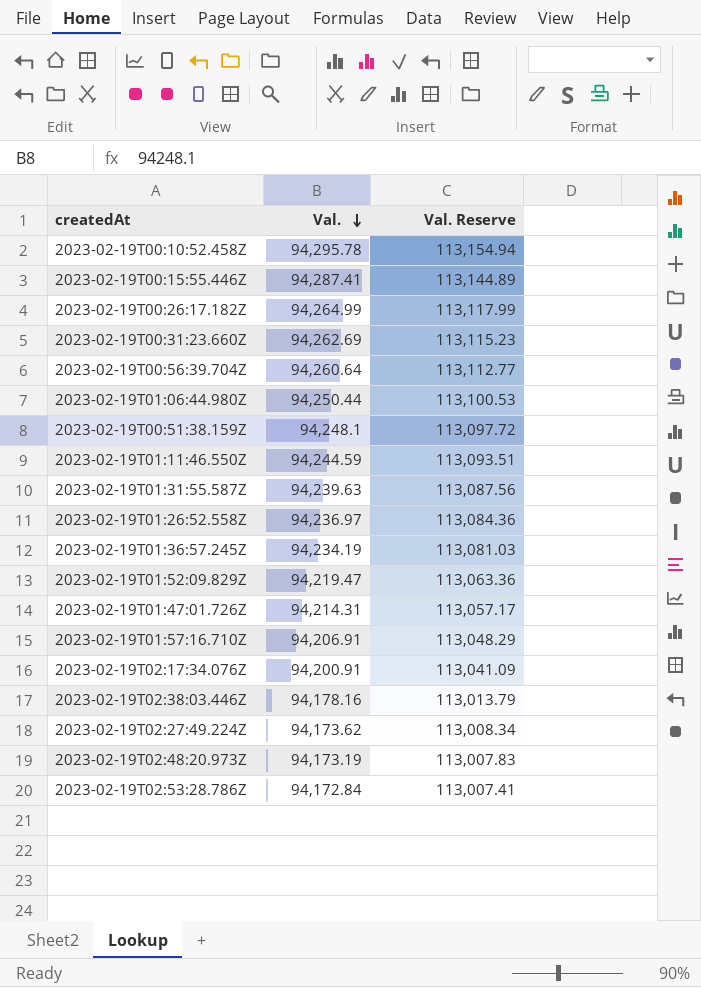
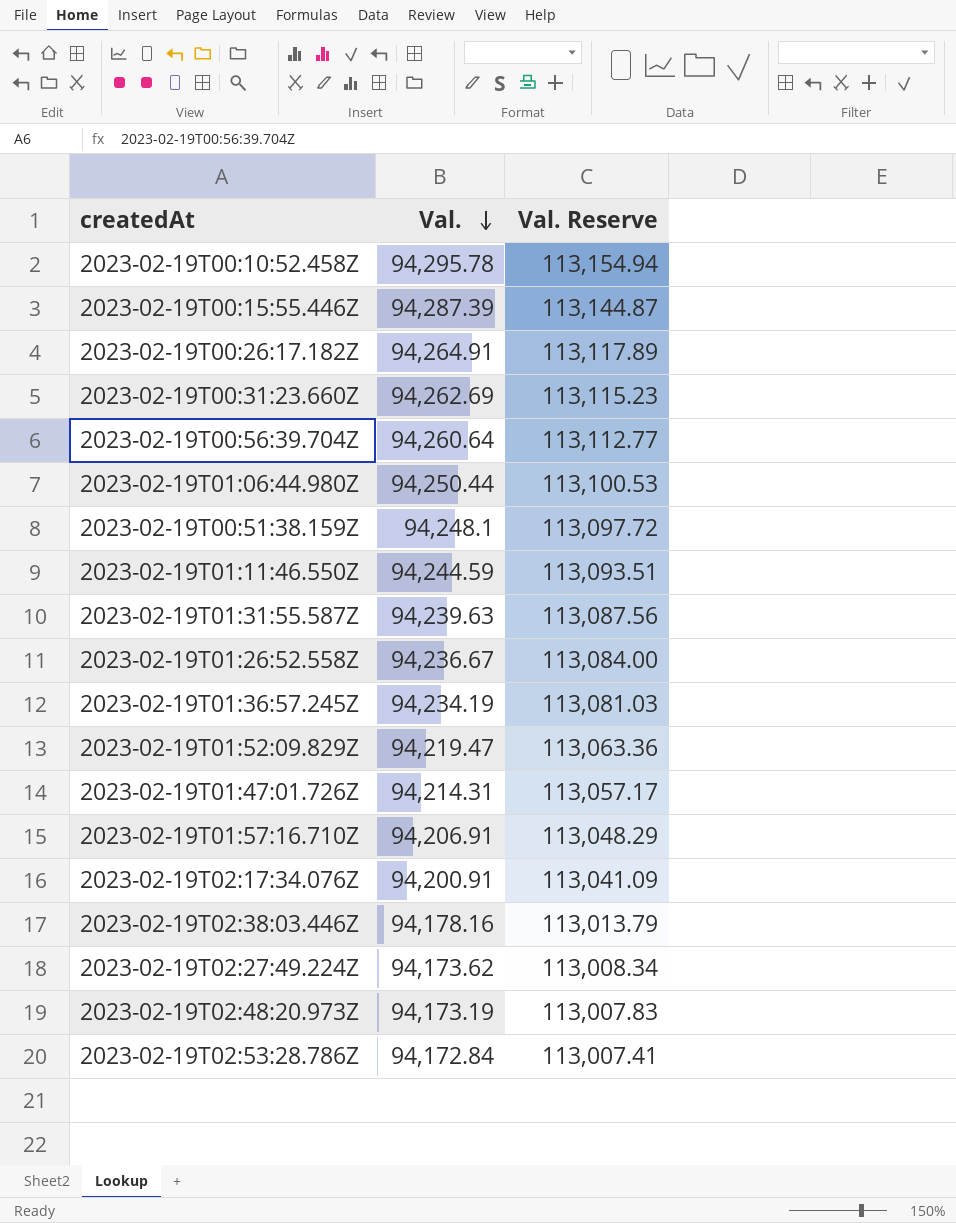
2023-02-19T00:15:55.446Z | Val.: 94,287.41 -> 94,287.39
2023-02-19T00:15:55.446Z | Val. Reserve: 113,144.89 -> 113,144.87
2023-02-19T00:26:17.182Z | Val.: 94,264.99 -> 94,264.91
2023-02-19T00:26:17.182Z | Val. Reserve: 113,117.99 -> 113,117.89
2023-02-19T01:26:52.558Z | Val.: 94,236.97 -> 94,236.67
2023-02-19T01:26:52.558Z | Val. Reserve: 113,084.36 -> 113,084.00

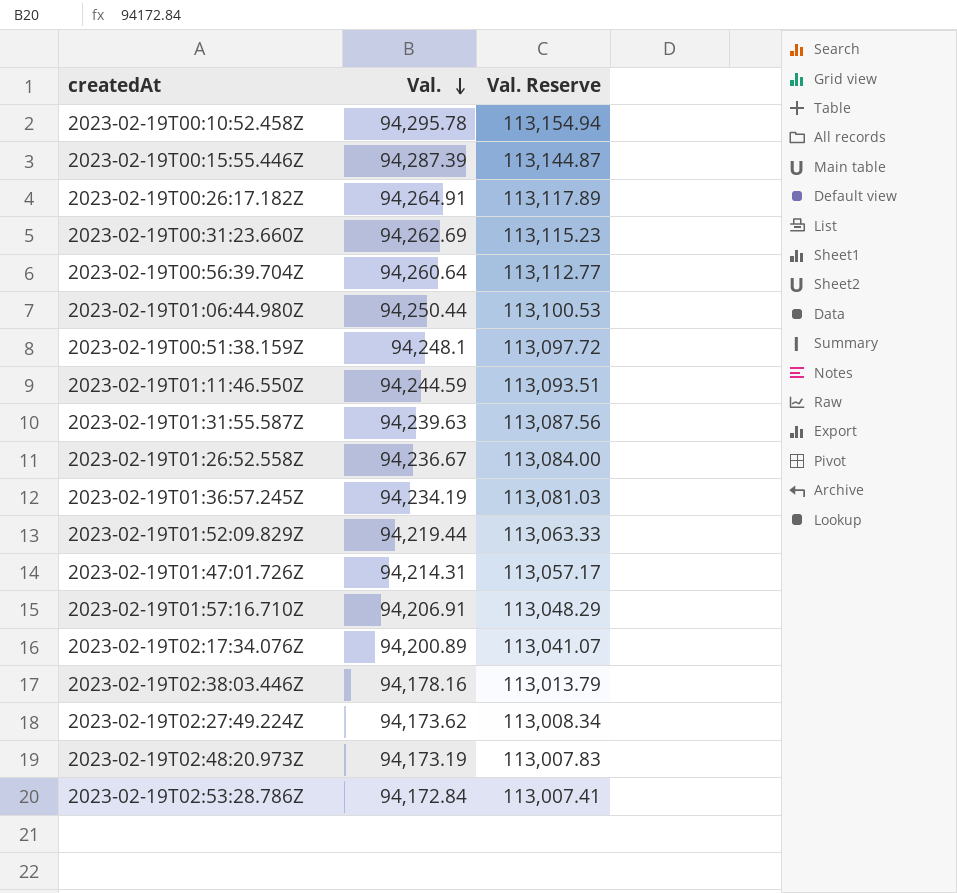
2023-02-19T01:52:09.829Z | Val.: 94,219.47 -> 94,219.44
2023-02-19T01:52:09.829Z | Val. Reserve: 113,063.36 -> 113,063.33
2023-02-19T02:17:34.076Z | Val.: 94,200.91 -> 94,200.89
2023-02-19T02:17:34.076Z | Val. Reserve: 113,041.09 -> 113,041.07

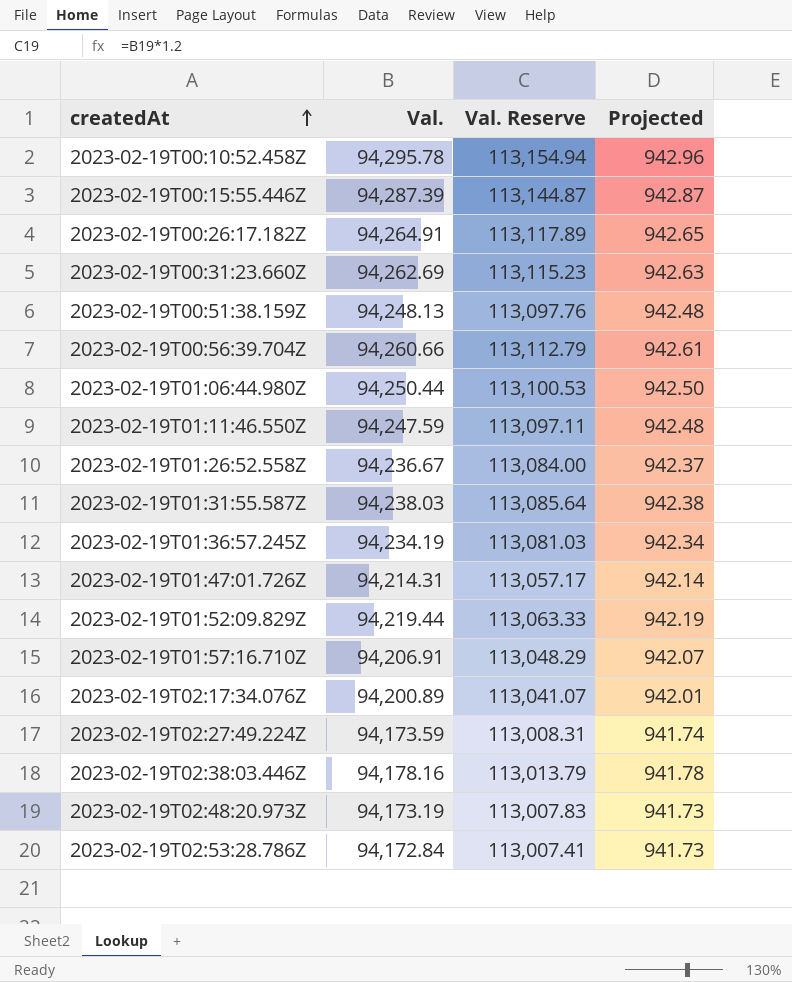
row order: Val. descending -> createdAt ascending
column Projected | formula: none -> [Val.] * 0.01
2023-02-19T00:51:38.159Z | Val.: 94,248.1 -> 94,248.13
2023-02-19T00:51:38.159Z | Val. Reserve: 113,097.72 -> 113,097.76
2023-02-19T00:56:39.704Z | Val.: 94,260.64 -> 94,260.66
2023-02-19T00:56:39.704Z | Val. Reserve: 113,112.77 -> 113,112.79
2023-02-19T01:11:46.550Z | Val.: 94,244.59 -> 94,247.59
2023-02-19T01:11:46.550Z | Val. Reserve: 113,093.51 -> 113,097.11
2023-02-19T01:31:55.587Z | Val.: 94,239.63 -> 94,238.03
2023-02-19T01:31:55.587Z | Val. Reserve: 113,087.56 -> 113,085.64
2023-02-19T02:27:49.224Z | Val.: 94,173.62 -> 94,173.59
2023-02-19T02:27:49.224Z | Val. Reserve: 113,008.34 -> 113,008.31

